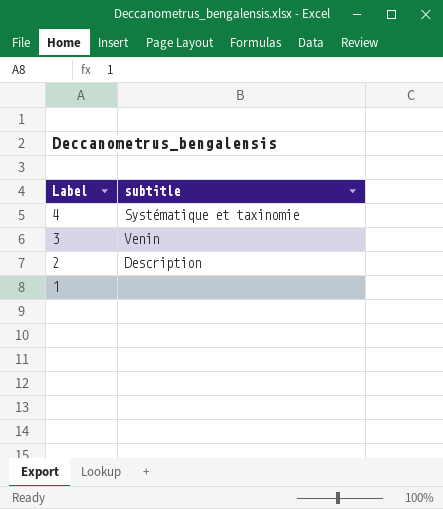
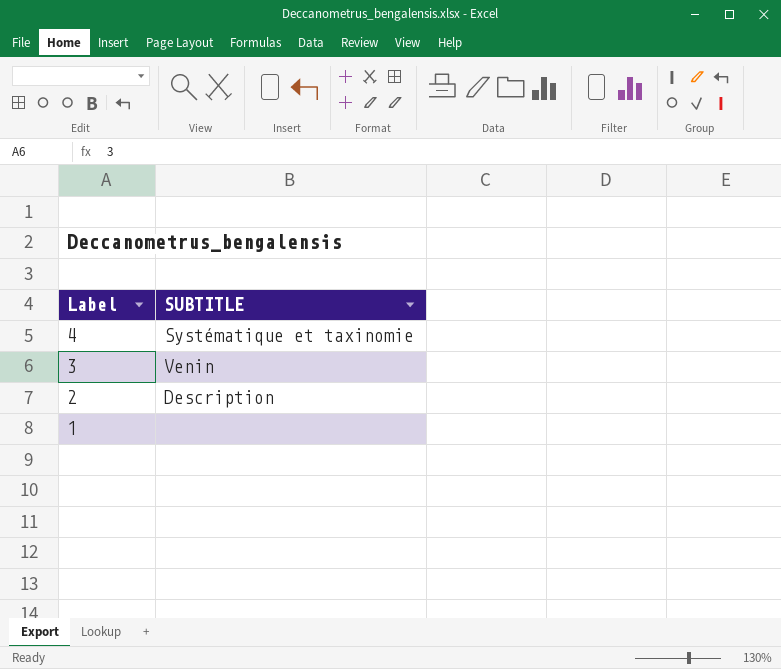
column name: subtitle -> SUBTITLE

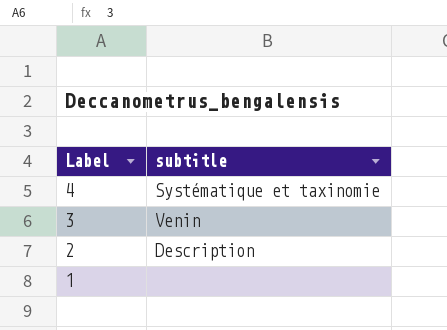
column name: SUBTITLE -> subtitle

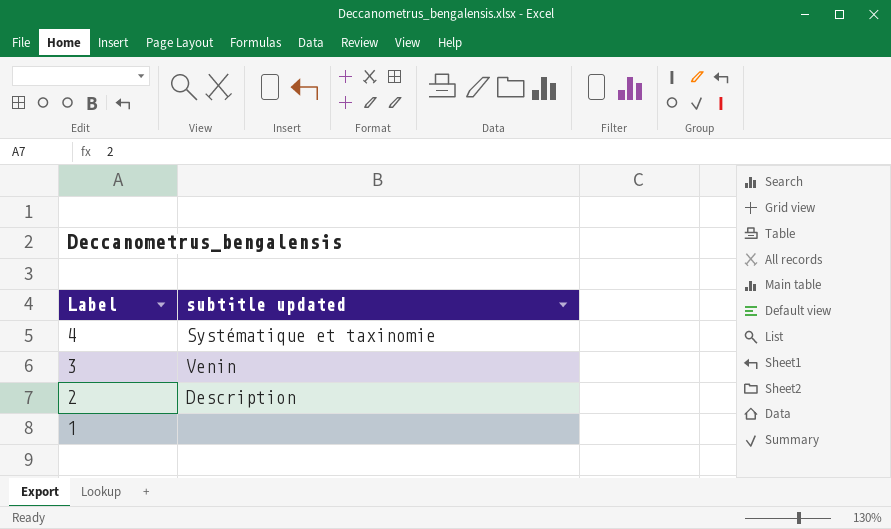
column name: subtitle -> subtitle updated

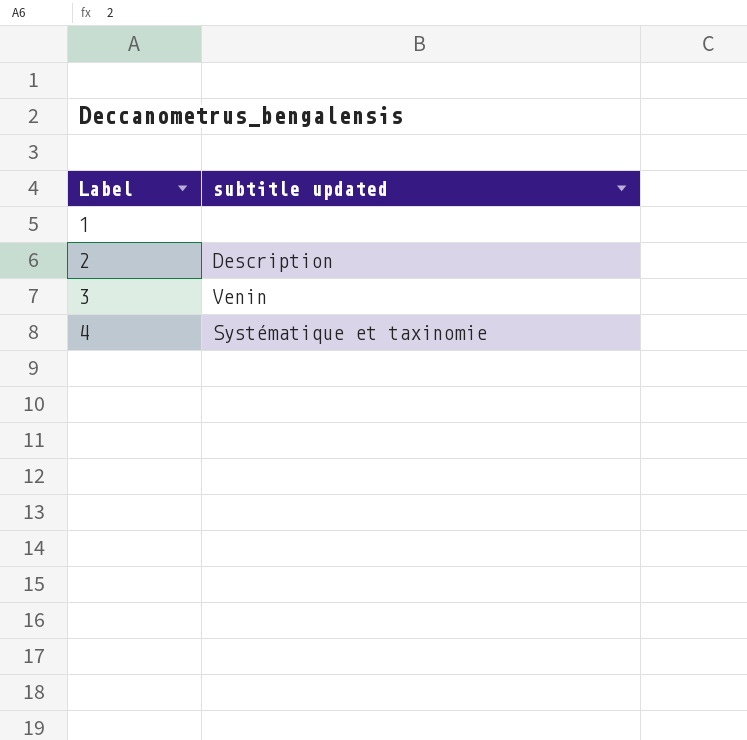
row order: Label descending -> Label ascending

